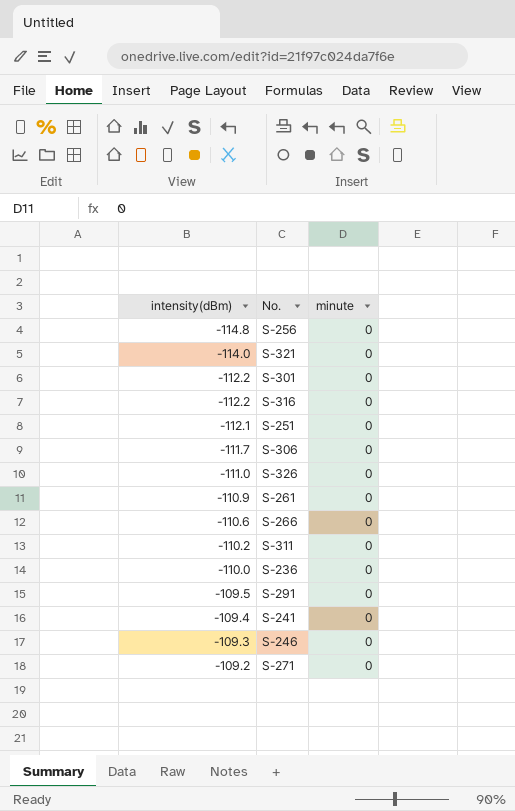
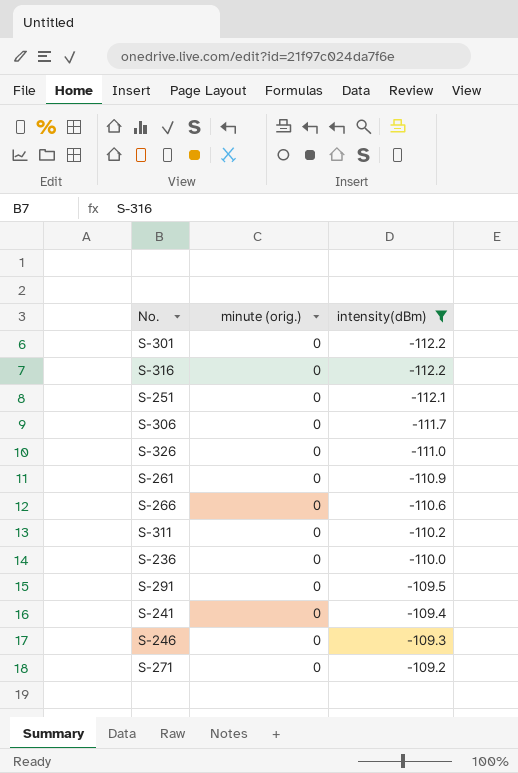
filter: none -> intensity(dBm) >= -112.2
column name: minute -> minute (orig.)
column intensity(dBm) | position: 1 -> 3

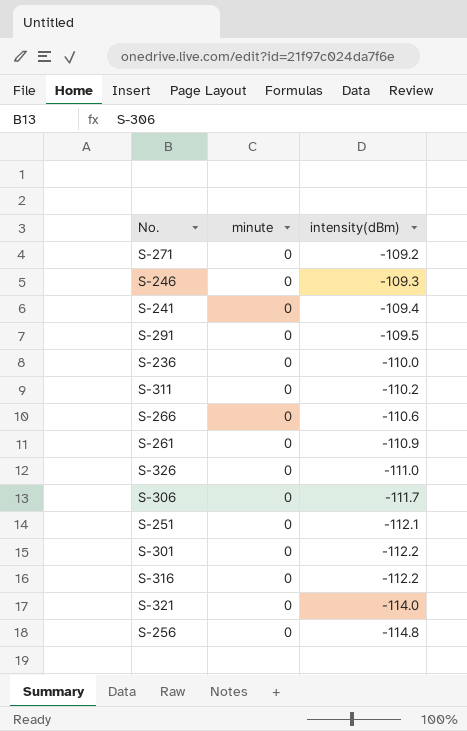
filter: intensity(dBm) >= -112.2 -> none
row order: intensity(dBm) ascending -> intensity(dBm) descending
column name: minute (orig.) -> minute

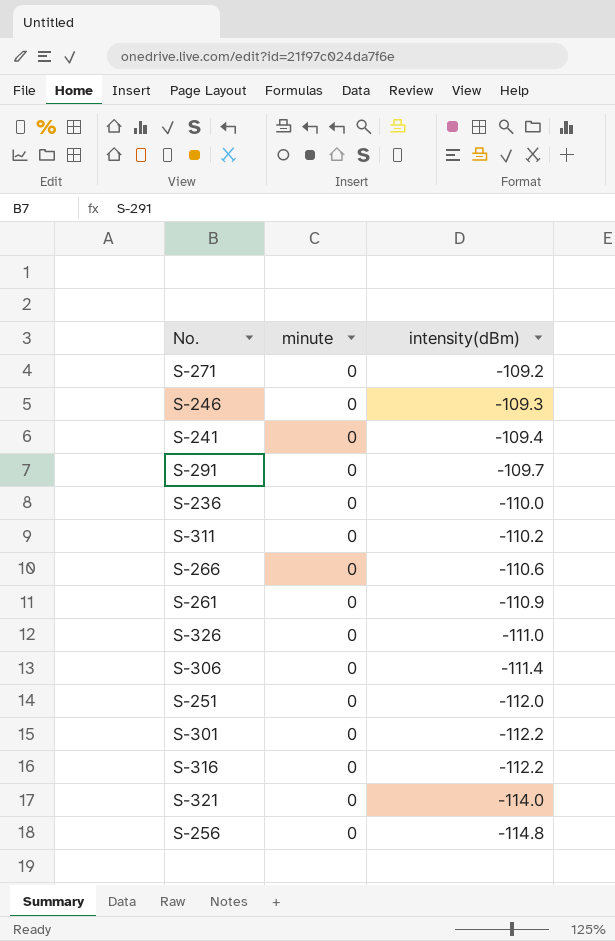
S-291 | intensity(dBm): -109.5 -> -109.7
S-306 | intensity(dBm): -111.7 -> -111.4
S-251 | intensity(dBm): -112.1 -> -112.0

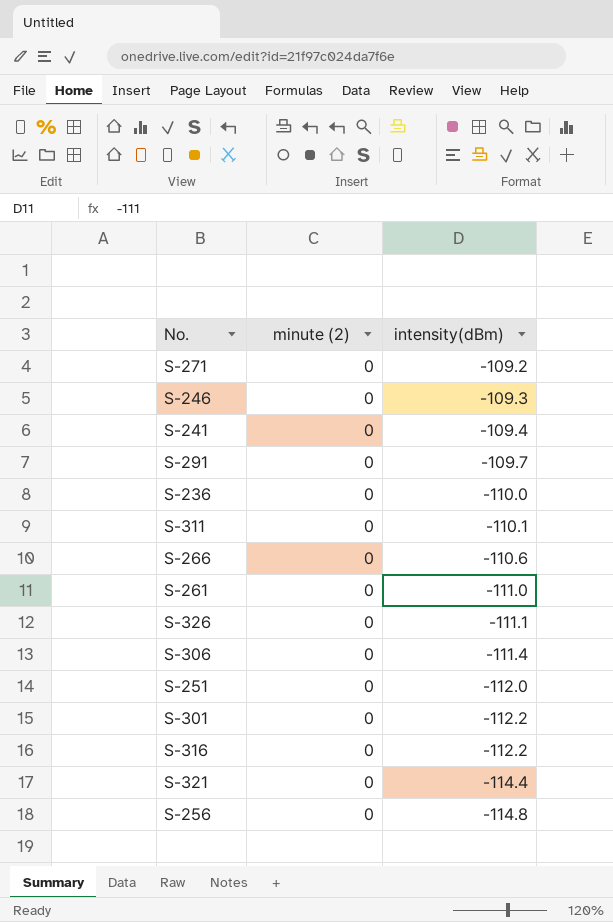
column name: minute -> minute (2)
S-311 | intensity(dBm): -110.2 -> -110.1
S-261 | intensity(dBm): -110.9 -> -111.0
S-326 | intensity(dBm): -111.0 -> -111.1
S-321 | intensity(dBm): -114.0 -> -114.4

